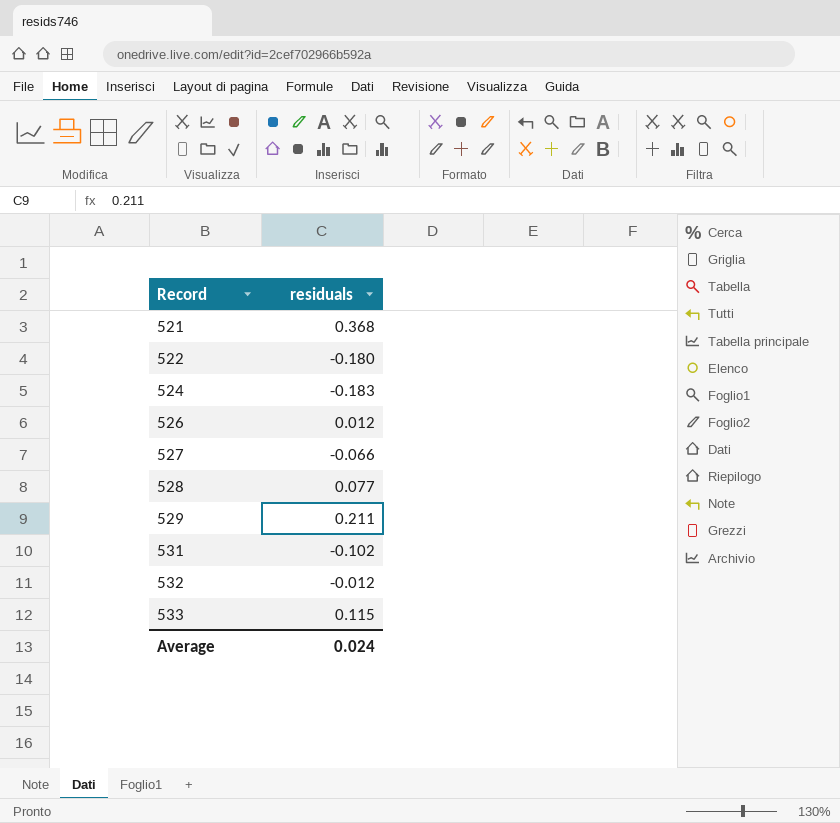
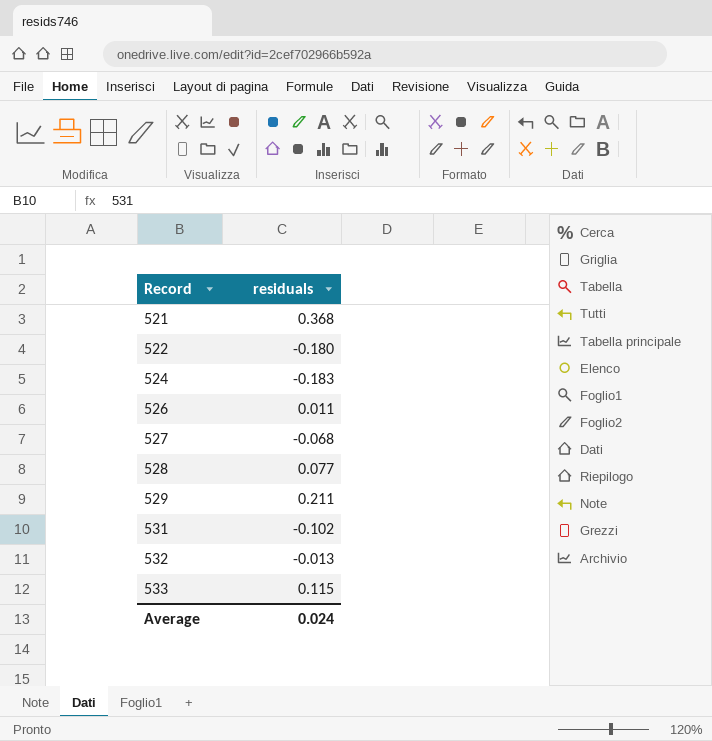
526 | residuals: 0.012 -> 0.011
527 | residuals: -0.066 -> -0.068
532 | residuals: -0.012 -> -0.013

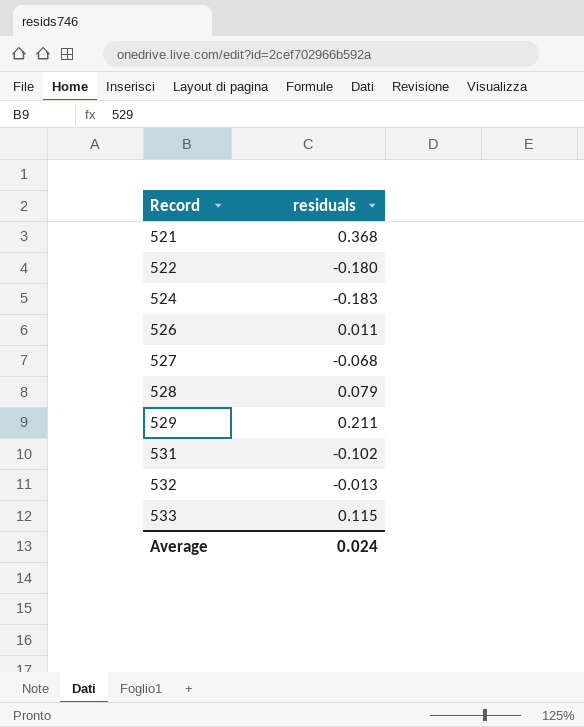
528 | residuals: 0.077 -> 0.079

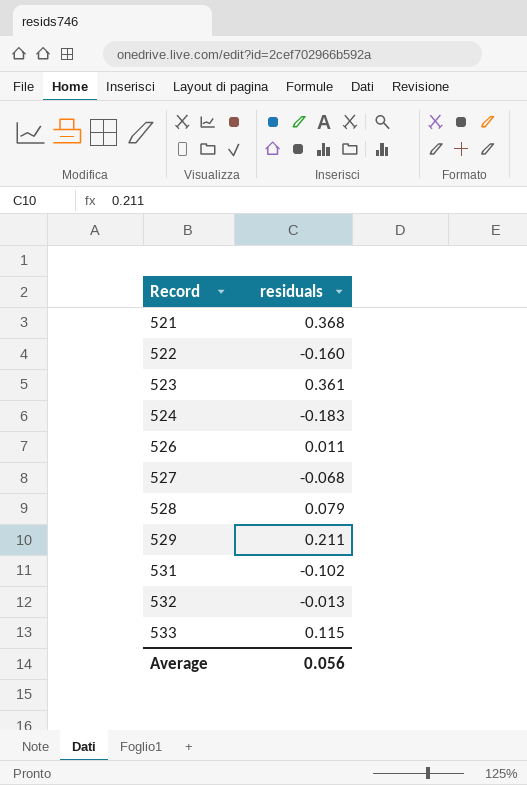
522 | residuals: -0.180 -> -0.160
row 523: none -> 0.361
Average | residuals: 0.024 -> 0.056

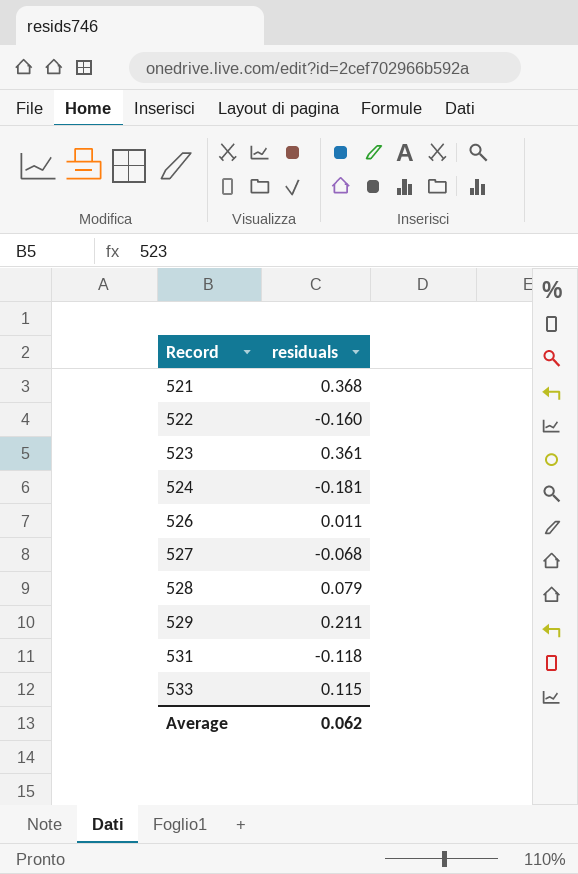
row 532: -0.013 -> none
524 | residuals: -0.183 -> -0.181
531 | residuals: -0.102 -> -0.118
Average | residuals: 0.056 -> 0.062

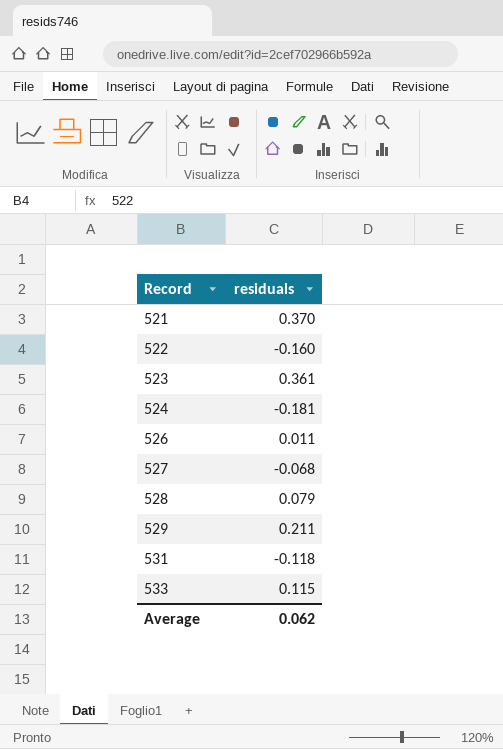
521 | residuals: 0.368 -> 0.370

